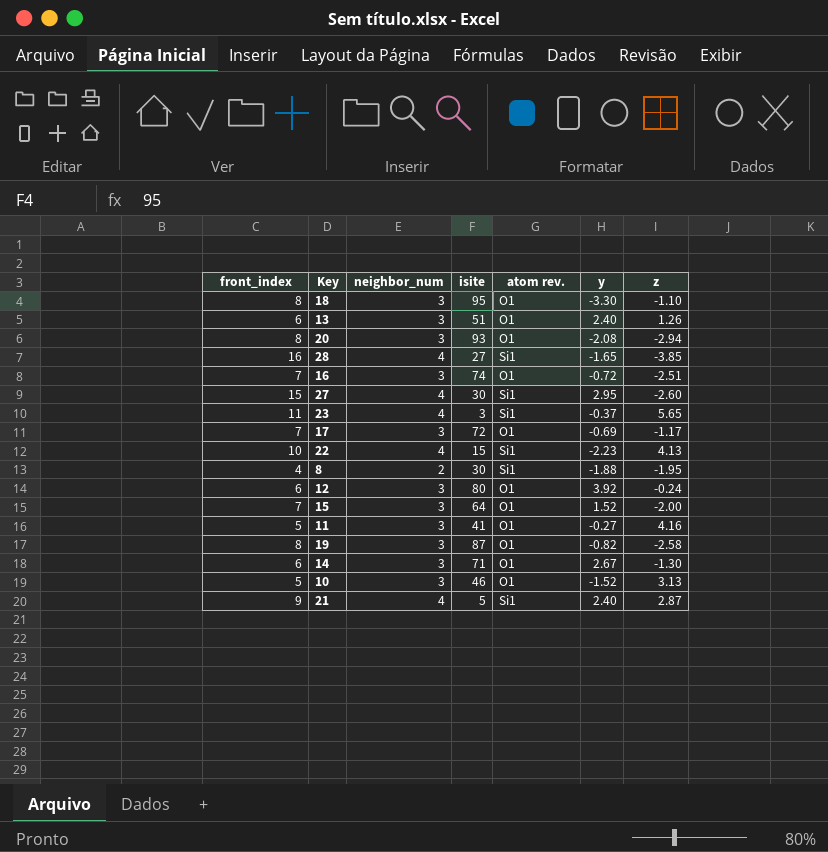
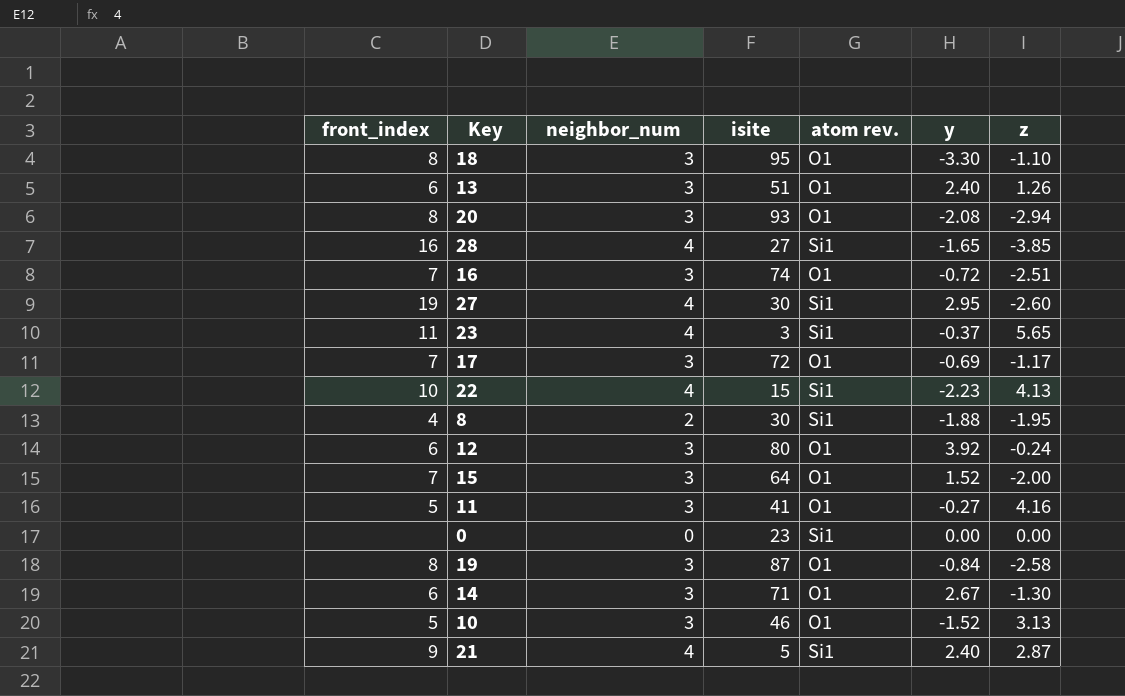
27 | front_index: 15 -> 19
row 0: none -> none | 0 | 23 | Si1 | 0.00 | 0.00
19 | y: -0.82 -> -0.84

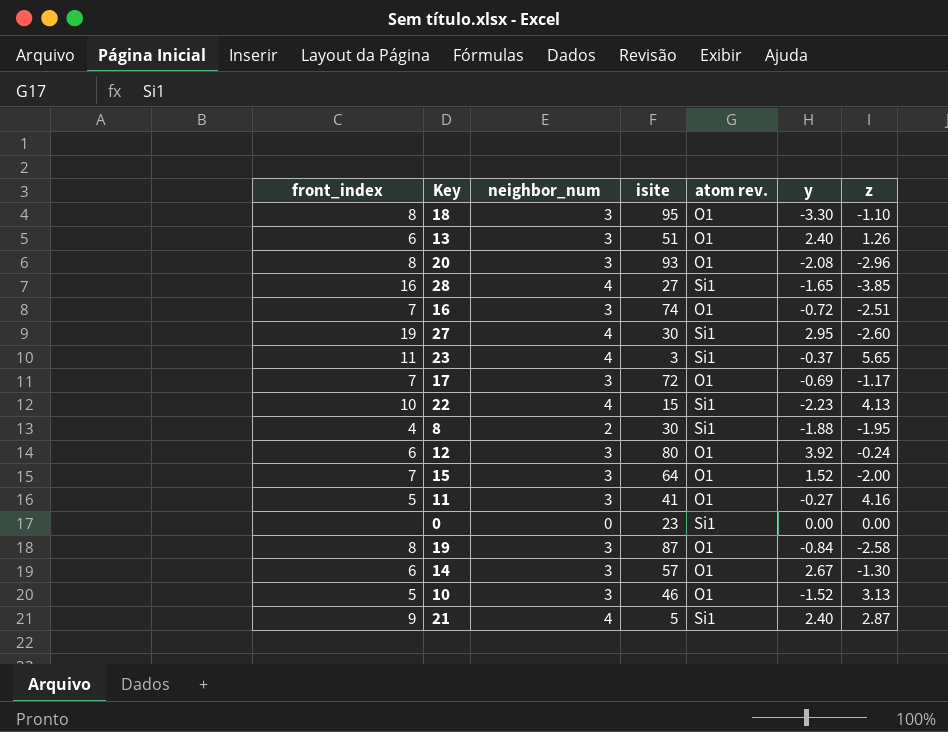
20 | z: -2.94 -> -2.96
14 | isite: 71 -> 57

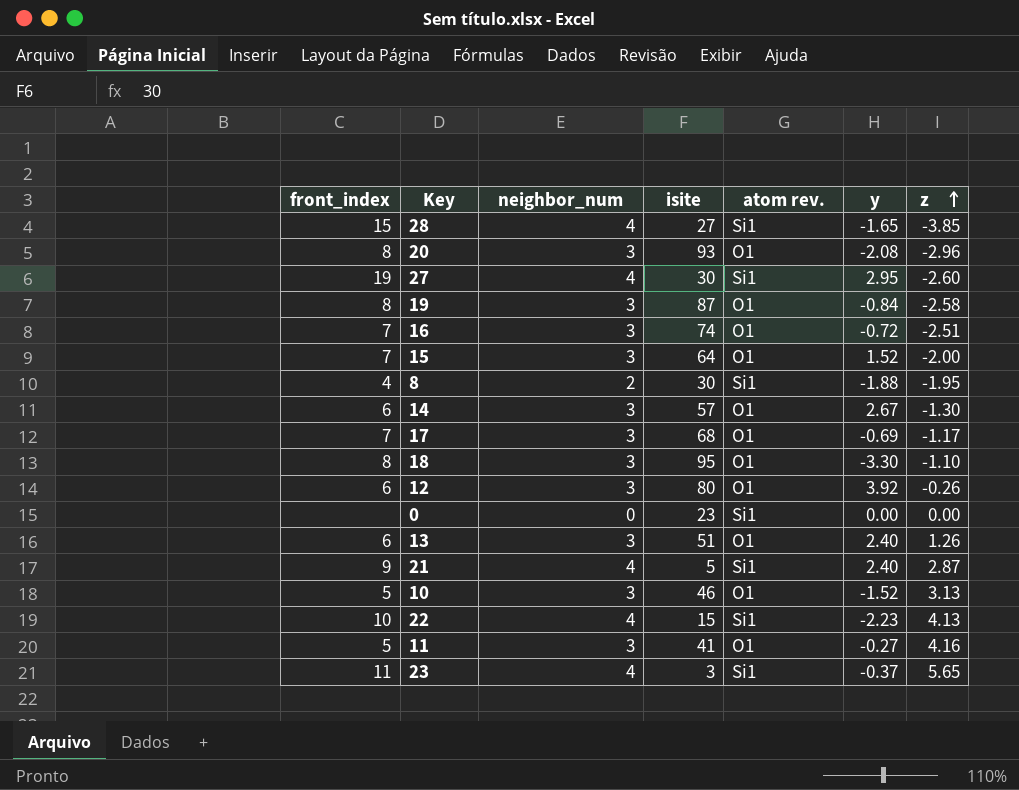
row order: none -> z ascending
28 | front_index: 16 -> 15
17 | isite: 72 -> 68
12 | z: -0.24 -> -0.26

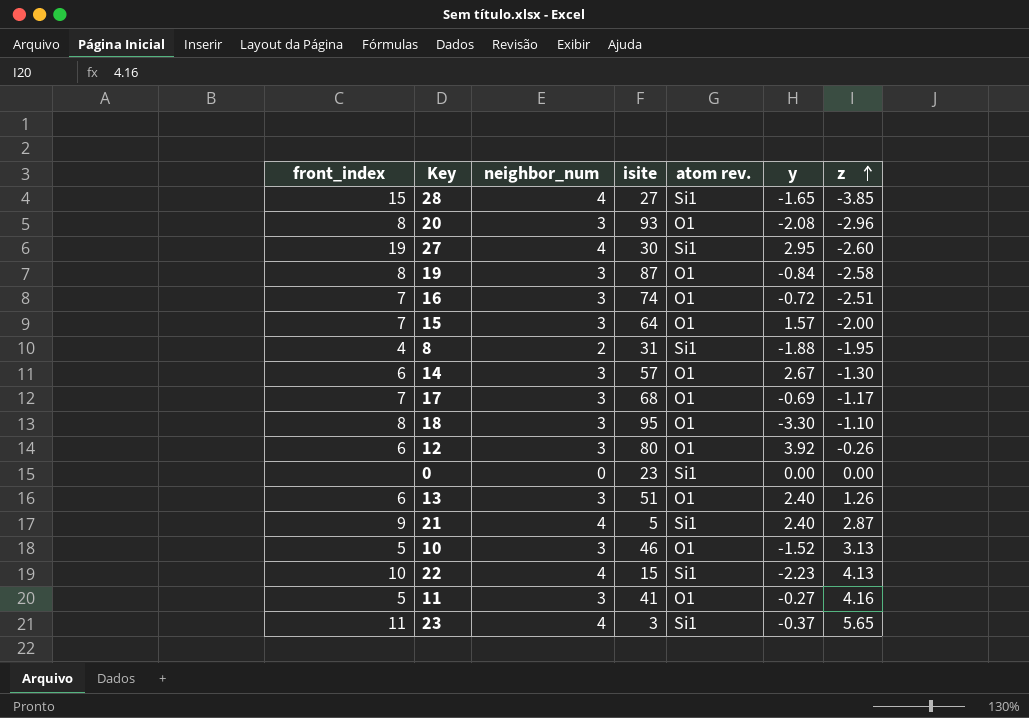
15 | y: 1.52 -> 1.57
8 | isite: 30 -> 31

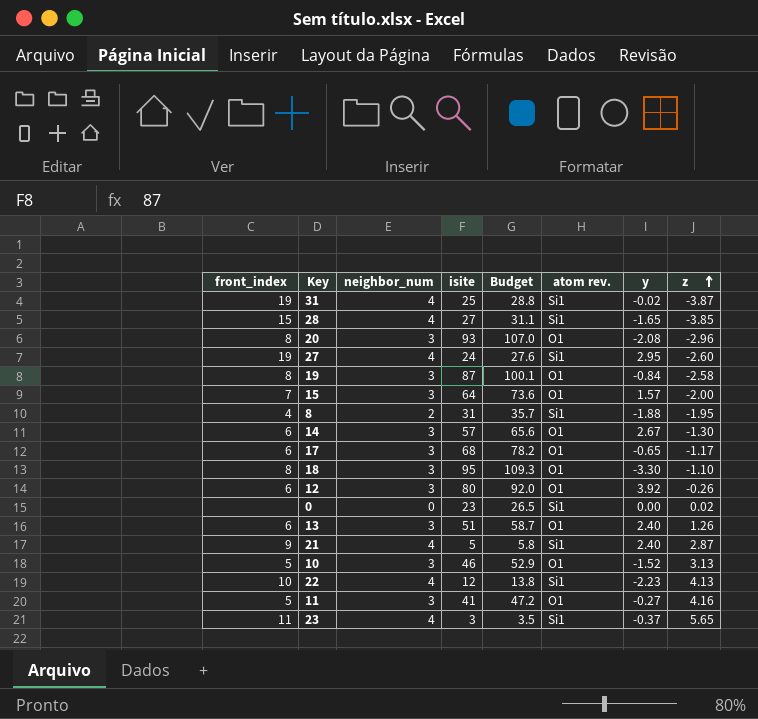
column Budget | formula: none -> [isite] * 1.15
row 16: 7 | 3 | 74 | O1 | -0.72 | -2.51 -> none
row 31: none -> 19 | 4 | 25 | 28.8 | Si1 | -0.02 | -3.87
27 | isite: 30 -> 24
17 | front_index: 7 -> 6
17 | y: -0.69 -> -0.65
0 | z: 0.00 -> 0.02
22 | isite: 15 -> 12

